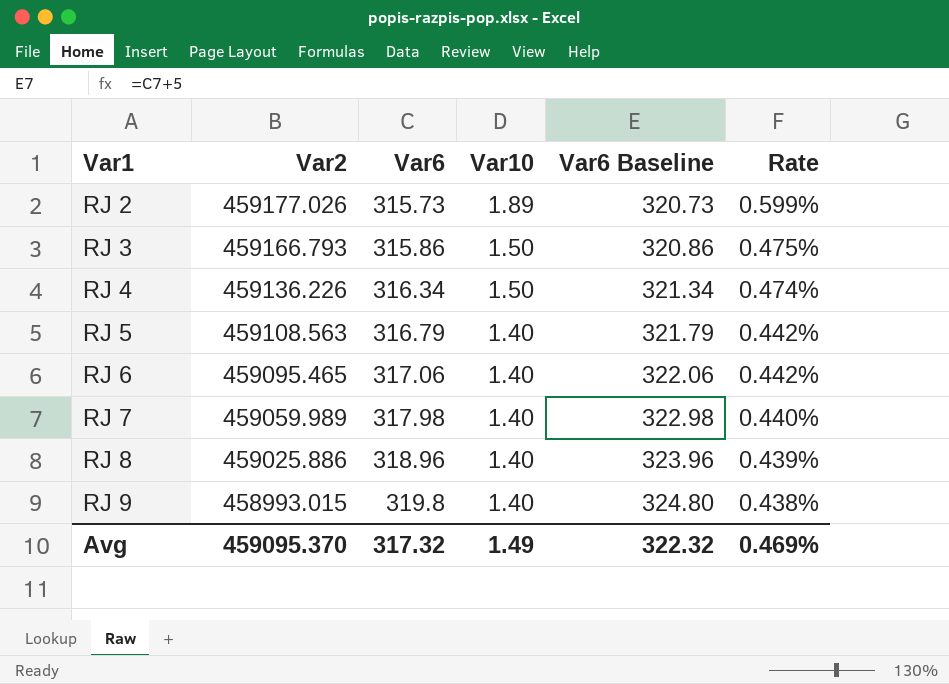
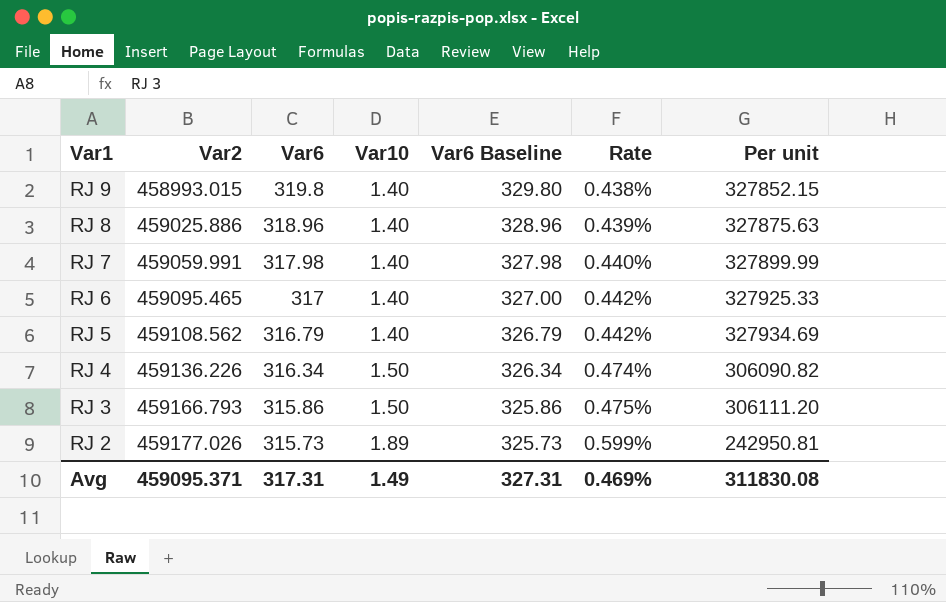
row order: Var1 ascending -> Var1 descending
column Var6 Baseline | formula: [Var6] + 5 -> [Var6] + 10
column Per unit | formula: none -> [Var2] / [Var10]
RJ 7 | Var2: 459059.989 -> 459059.991
RJ 6 | Var6: 317.06 -> 317
RJ 5 | Var2: 459108.563 -> 459108.562
Avg | Var2: 459095.370 -> 459095.371
Avg | Var6: 317.32 -> 317.31
Avg | Var6 Baseline: 322.32 -> 327.31

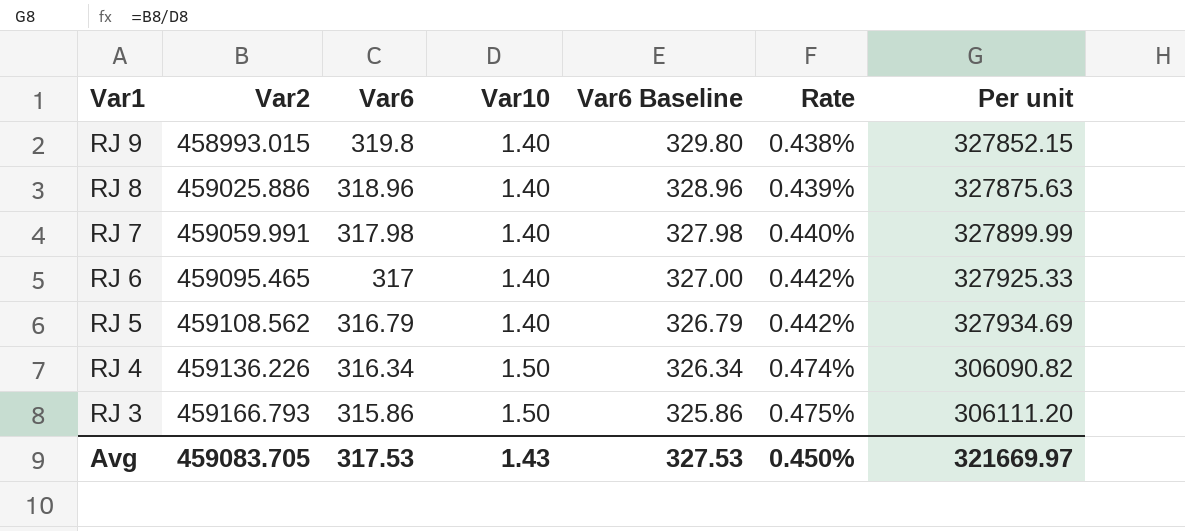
row RJ 2: 459177.026 | 315.73 | 1.89 | 325.73 | 0.599% | 242950.81 -> none
Avg | Var2: 459095.371 -> 459083.705
Avg | Var6: 317.31 -> 317.53
Avg | Var10: 1.49 -> 1.43
Avg | Var6 Baseline: 327.31 -> 327.53
Avg | Rate: 0.469% -> 0.450%
Avg | Per unit: 311830.08 -> 321669.97

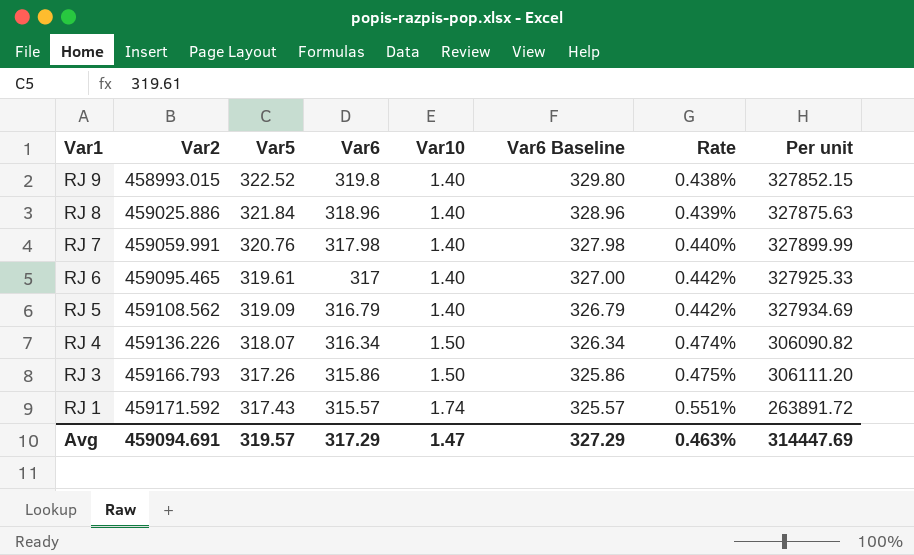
column Var5 | position: none -> 3
row RJ 1: none -> 459171.592 | 317.43 | 315.57 | 1.74 | 325.57 | 0.551% | 263891.72
Avg | Var2: 459083.705 -> 459094.691
Avg | Var6: 317.53 -> 317.29
Avg | Var10: 1.43 -> 1.47
Avg | Var6 Baseline: 327.53 -> 327.29
Avg | Rate: 0.450% -> 0.463%
Avg | Per unit: 321669.97 -> 314447.69

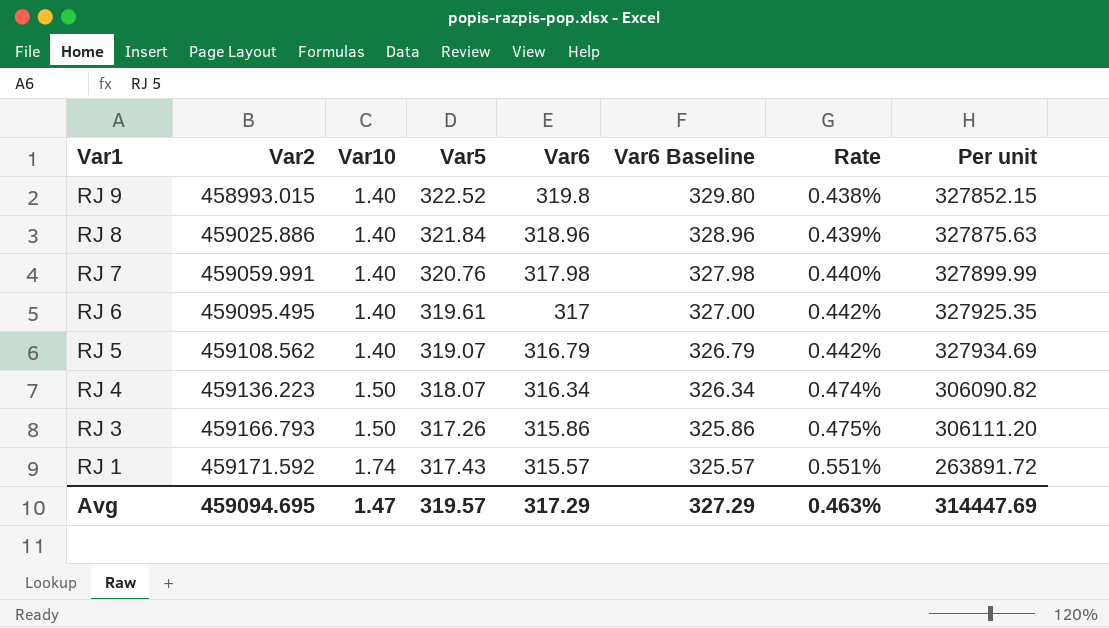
column Var10 | position: 5 -> 3
RJ 6 | Var2: 459095.465 -> 459095.495
RJ 6 | Per unit: 327925.33 -> 327925.35
RJ 5 | Var5: 319.09 -> 319.07
RJ 4 | Var2: 459136.226 -> 459136.223
Avg | Var2: 459094.691 -> 459094.695

